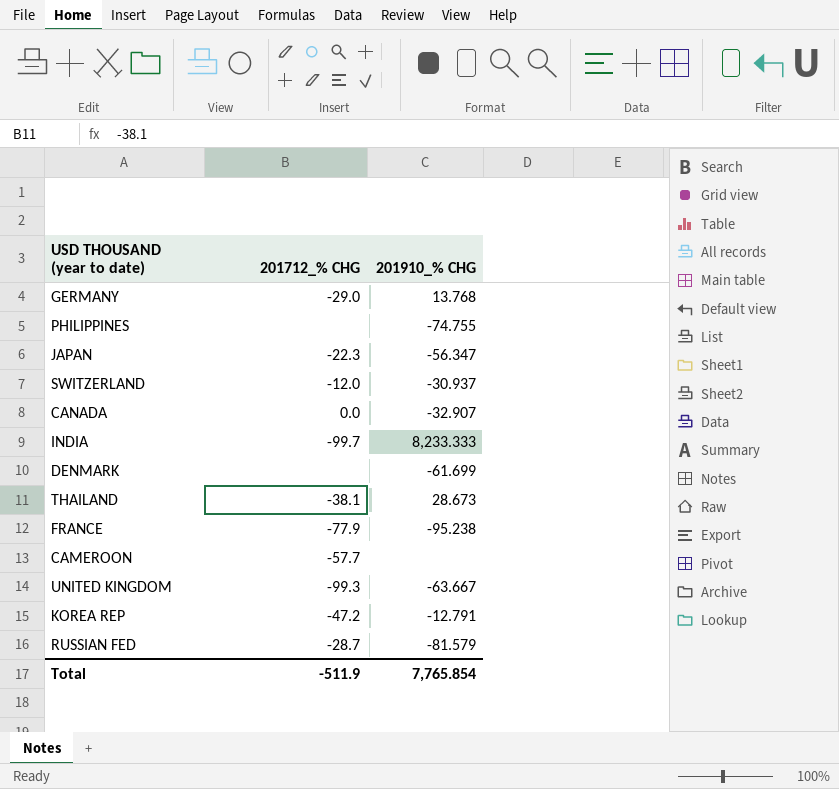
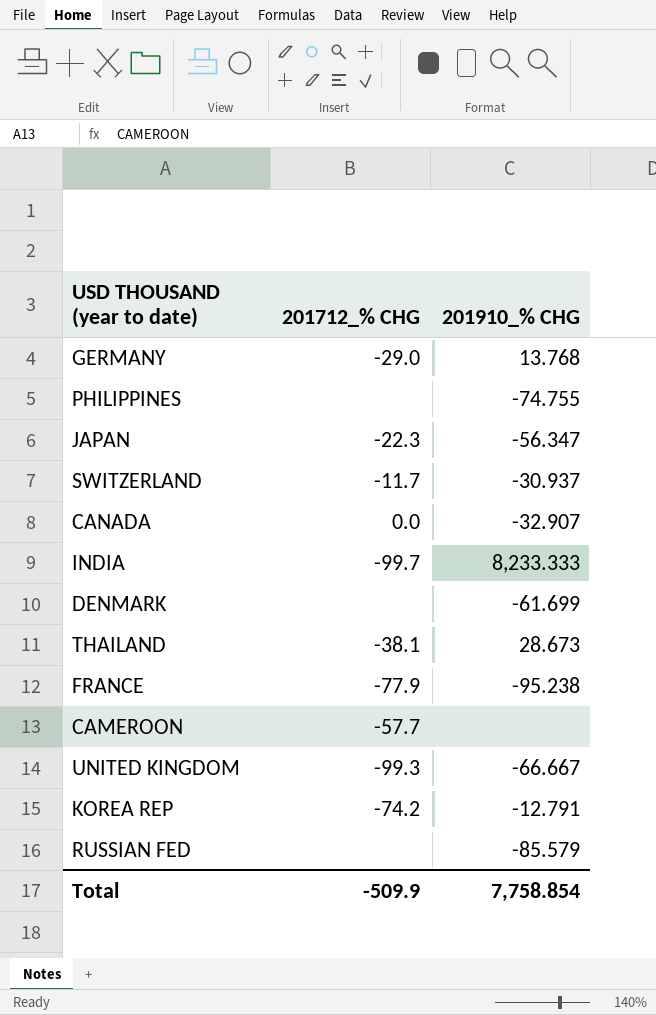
SWITZERLAND | 201712_% CHG: -12.0 -> -11.7
UNITED KINGDOM | 201910_% CHG: -63.667 -> -66.667
KOREA REP | 201712_% CHG: -47.2 -> -74.2
RUSSIAN FED | 201712_% CHG: -28.7 -> none
RUSSIAN FED | 201910_% CHG: -81.579 -> -85.579
Total | 201712_% CHG: -511.9 -> -509.9
Total | 201910_% CHG: 7,765.854 -> 7,758.854

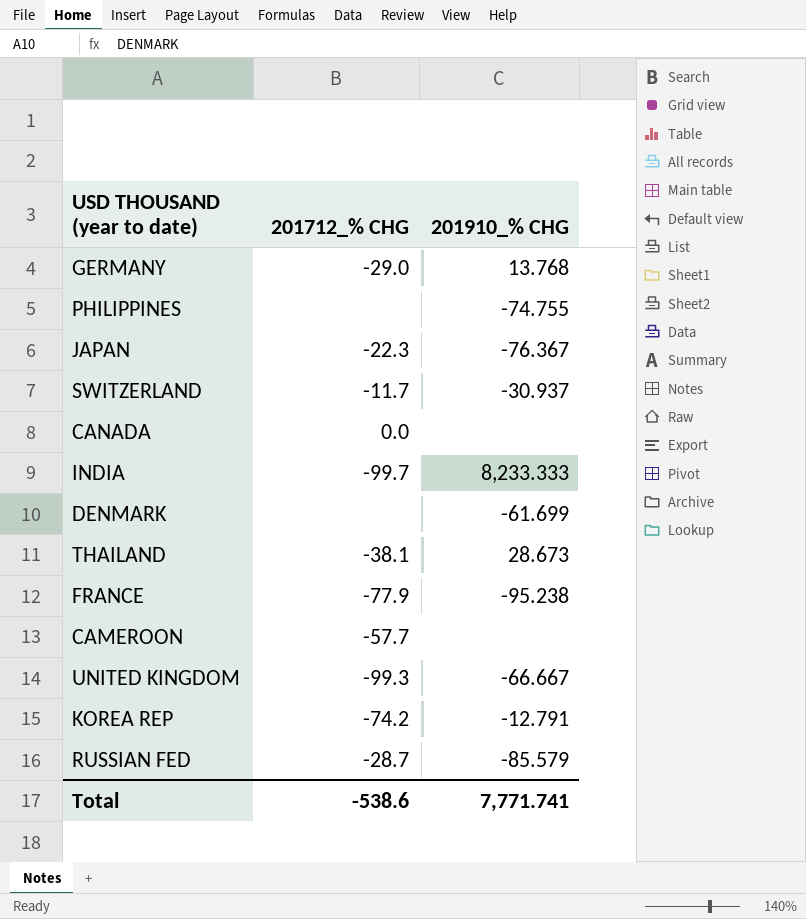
JAPAN | 201910_% CHG: -56.347 -> -76.367
CANADA | 201910_% CHG: -32.907 -> none
RUSSIAN FED | 201712_% CHG: none -> -28.7
Total | 201712_% CHG: -509.9 -> -538.6
Total | 201910_% CHG: 7,758.854 -> 7,771.741

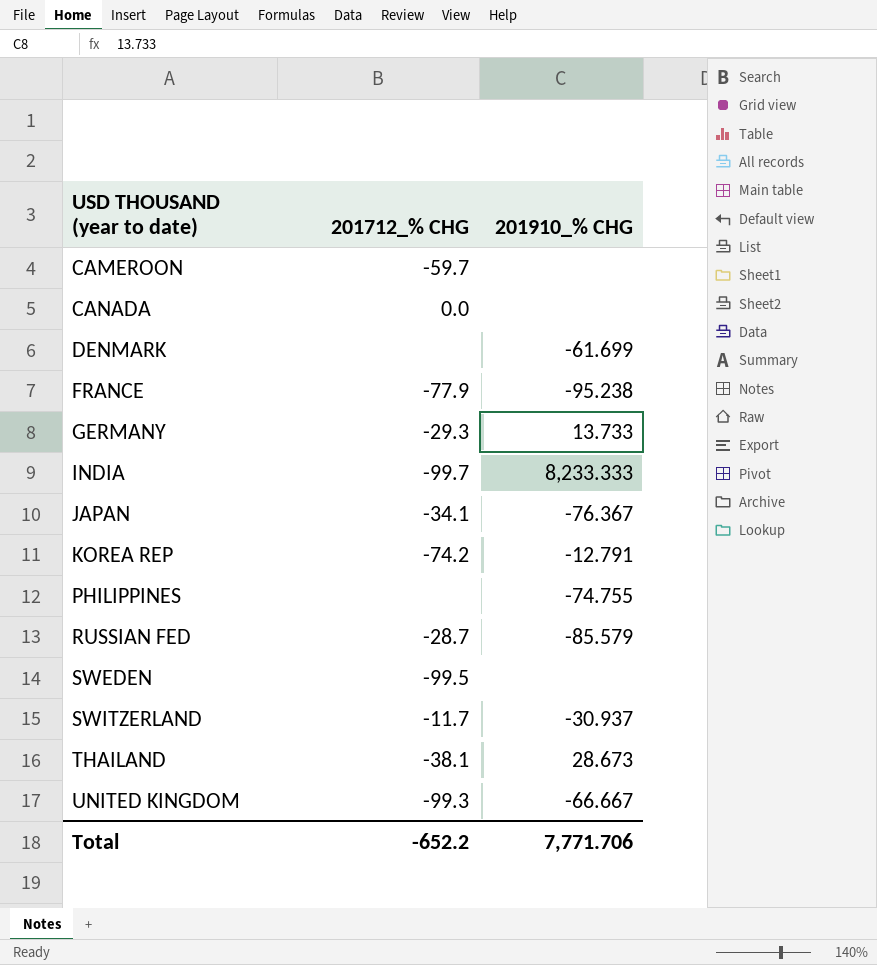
row order: none -> USD THOUSAND (year to date) ascending
CAMEROON | 201712_% CHG: -57.7 -> -59.7
GERMANY | 201712_% CHG: -29.0 -> -29.3
GERMANY | 201910_% CHG: 13.768 -> 13.733
JAPAN | 201712_% CHG: -22.3 -> -34.1
row SWEDEN: none -> -99.5 | none
Total | 201712_% CHG: -538.6 -> -652.2
Total | 201910_% CHG: 7,771.741 -> 7,771.706

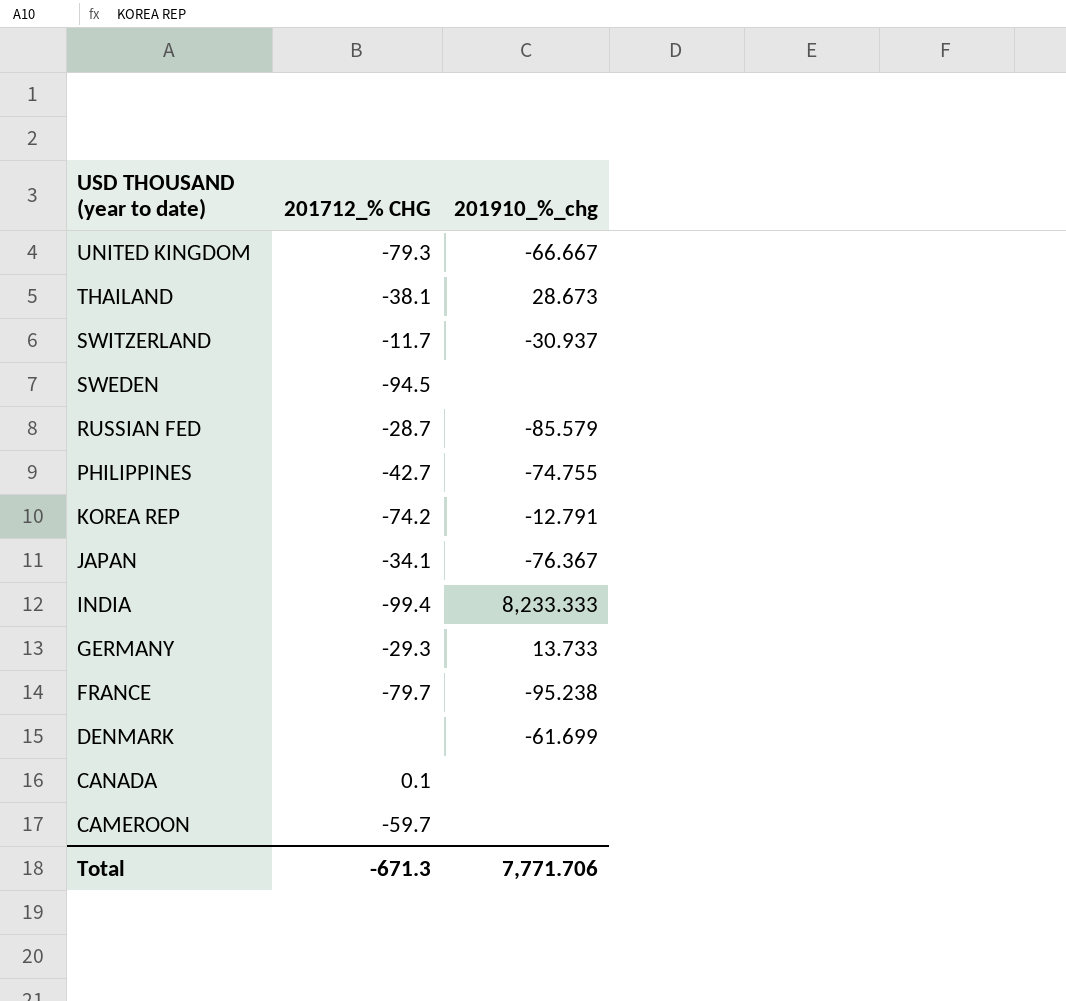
row order: USD THOUSAND (year to date) ascending -> USD THOUSAND (year to date) descending
column name: 201910_% CHG -> 201910_%_chg
UNITED KINGDOM | 201712_% CHG: -99.3 -> -79.3
SWEDEN | 201712_% CHG: -99.5 -> -94.5
PHILIPPINES | 201712_% CHG: none -> -42.7
INDIA | 201712_% CHG: -99.7 -> -99.4
FRANCE | 201712_% CHG: -77.9 -> -79.7
CANADA | 201712_% CHG: 0.0 -> 0.1
Total | 201712_% CHG: -652.2 -> -671.3

